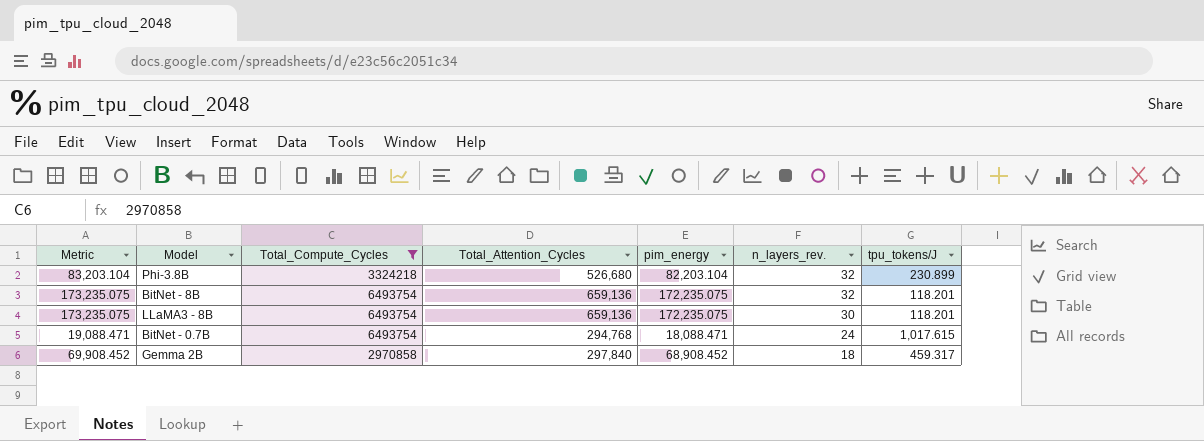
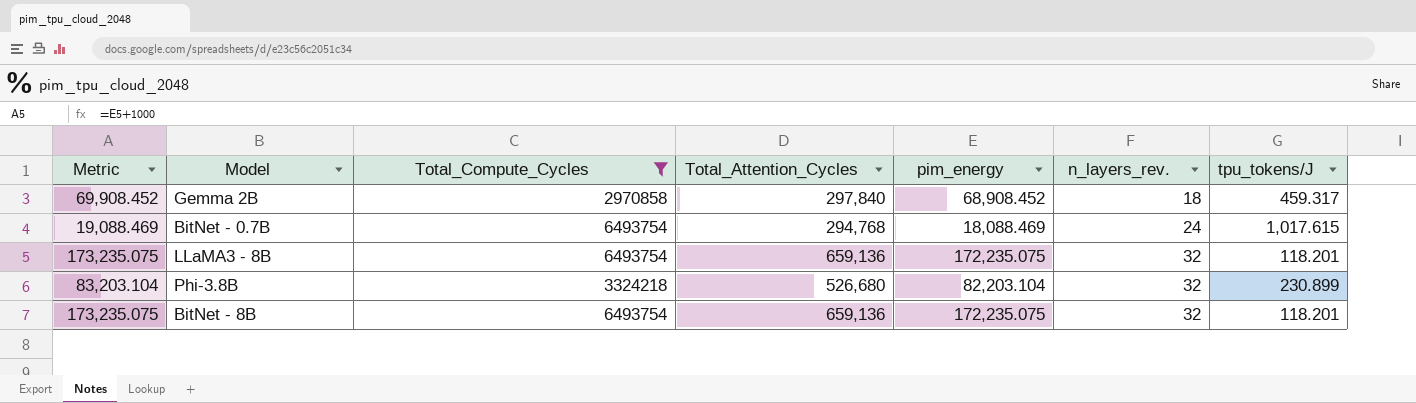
row order: n_layers_rev. descending -> n_layers_rev. ascending
BitNet - 0.7B | Metric: 19,088.471 -> 19,088.469
BitNet - 0.7B | pim_energy: 18,088.471 -> 18,088.469
LLaMA3 - 8B | n_layers_rev.: 30 -> 32

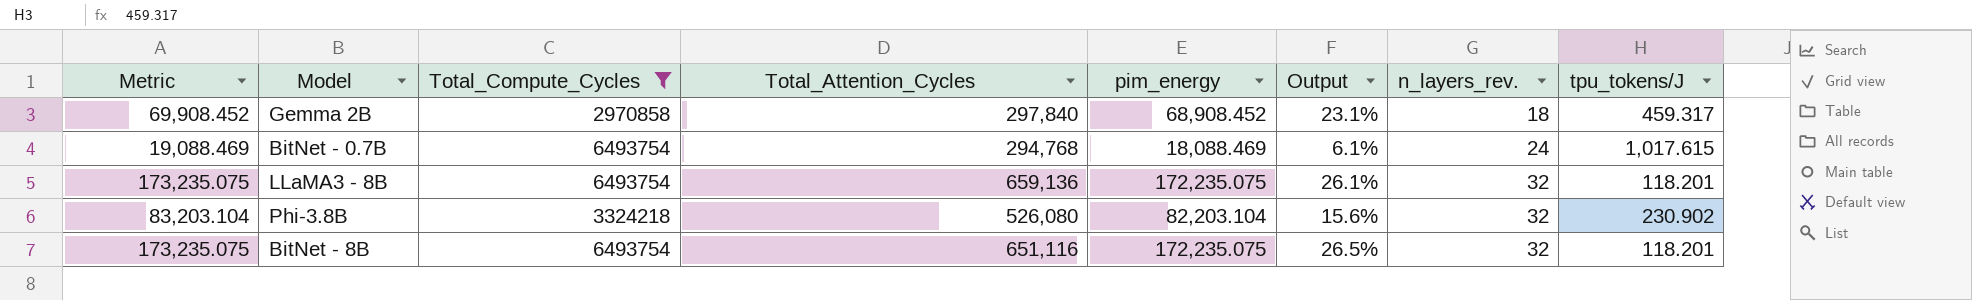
column Output | formula: none -> [pim_energy] / [Total_Attention_Cycles]
Phi-3.8B | Total_Attention_Cycles: 526,680 -> 526,080
Phi-3.8B | tpu_tokens/J: 230.899 -> 230.902
BitNet - 8B | Total_Attention_Cycles: 659,136 -> 651,116

